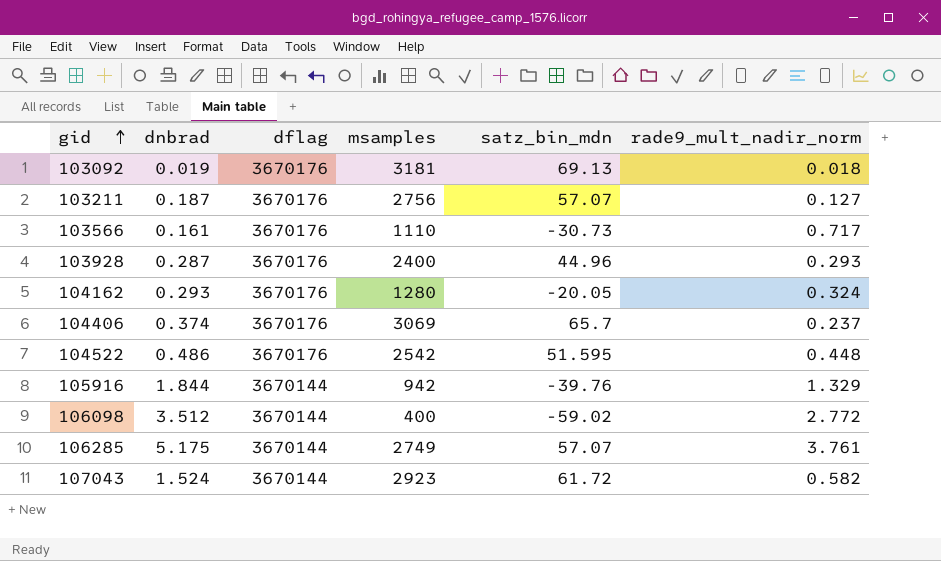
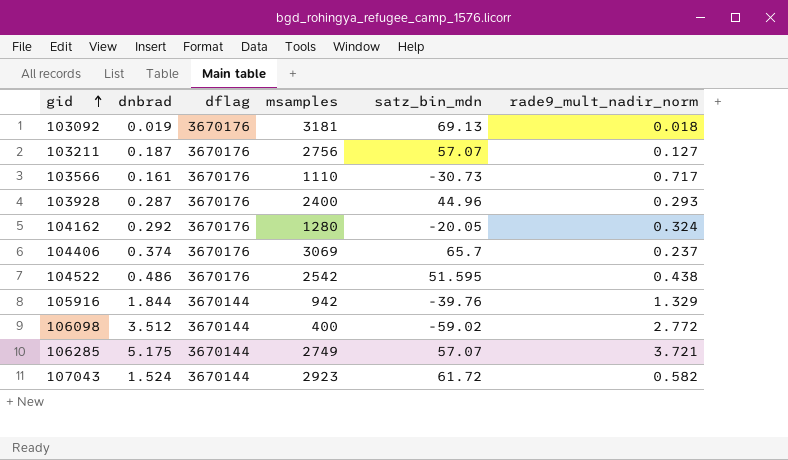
104162 | dnbrad: 0.293 -> 0.292
104522 | rade9_mult_nadir_norm: 0.448 -> 0.438
106285 | rade9_mult_nadir_norm: 3.761 -> 3.721

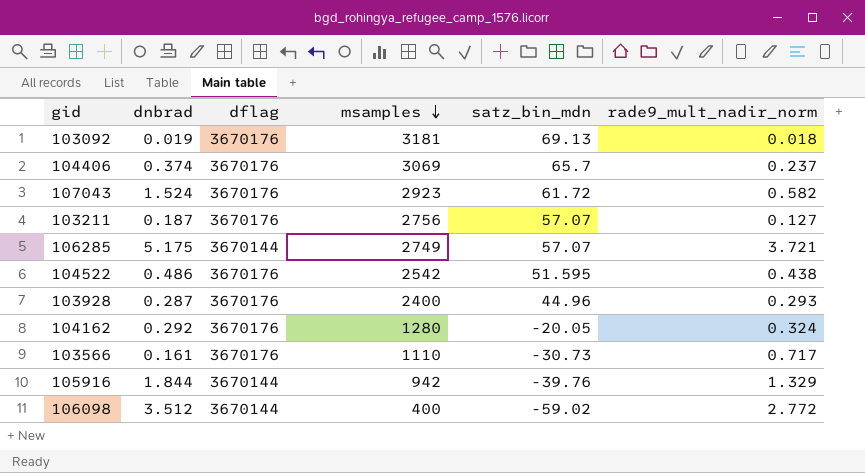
row order: gid ascending -> msamples descending
107043 | dflag: 3670144 -> 3670176

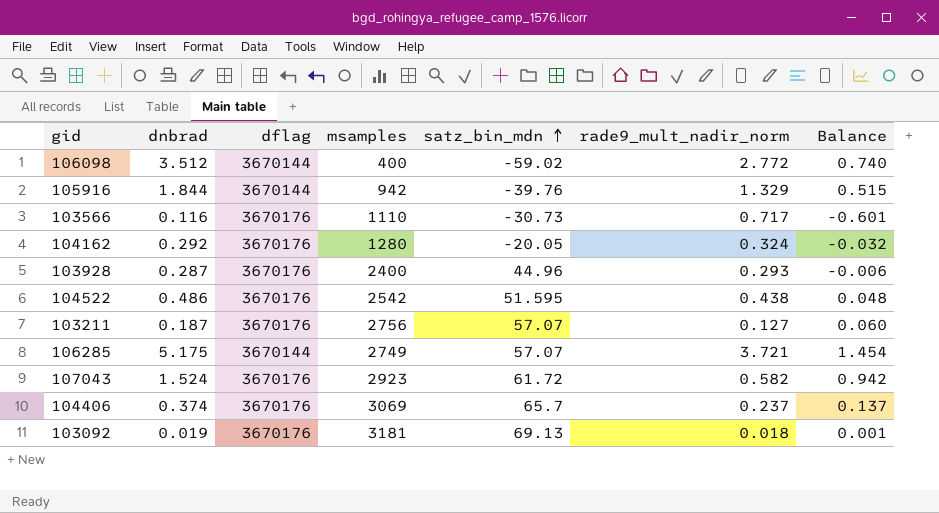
row order: msamples descending -> satz_bin_mdn ascending
column Balance | formula: none -> [dnbrad] - [rade9_mult_nadir_norm]
103566 | dnbrad: 0.161 -> 0.116

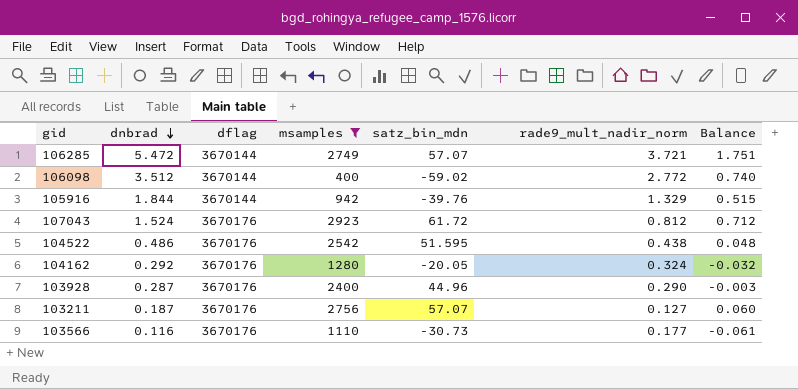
filter: none -> msamples <= 2923
row order: satz_bin_mdn ascending -> dnbrad descending
106285 | dnbrad: 5.175 -> 5.472
106285 | Balance: 1.454 -> 1.751
107043 | rade9_mult_nadir_norm: 0.582 -> 0.812
107043 | Balance: 0.942 -> 0.712
103928 | rade9_mult_nadir_norm: 0.293 -> 0.290
103928 | Balance: -0.006 -> -0.003
103566 | rade9_mult_nadir_norm: 0.717 -> 0.177
103566 | Balance: -0.601 -> -0.061

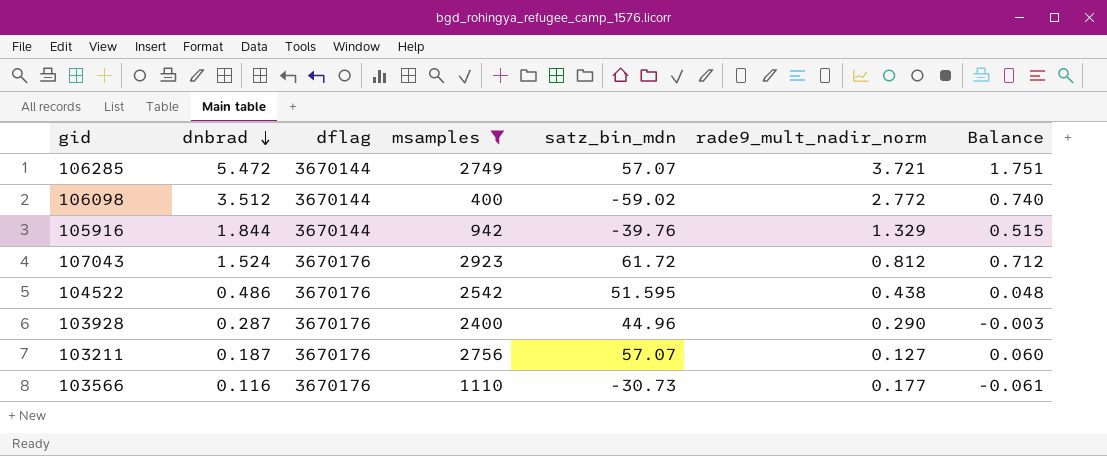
row 104162: 0.292 | 3670176 | 1280 | -20.05 | 0.324 | -0.032 -> none

